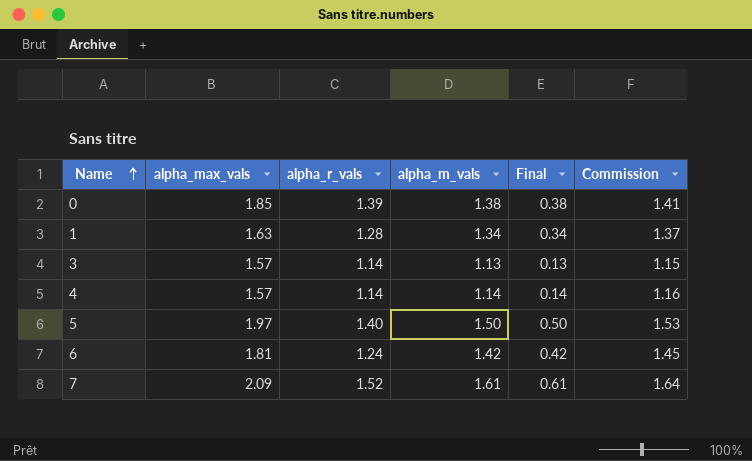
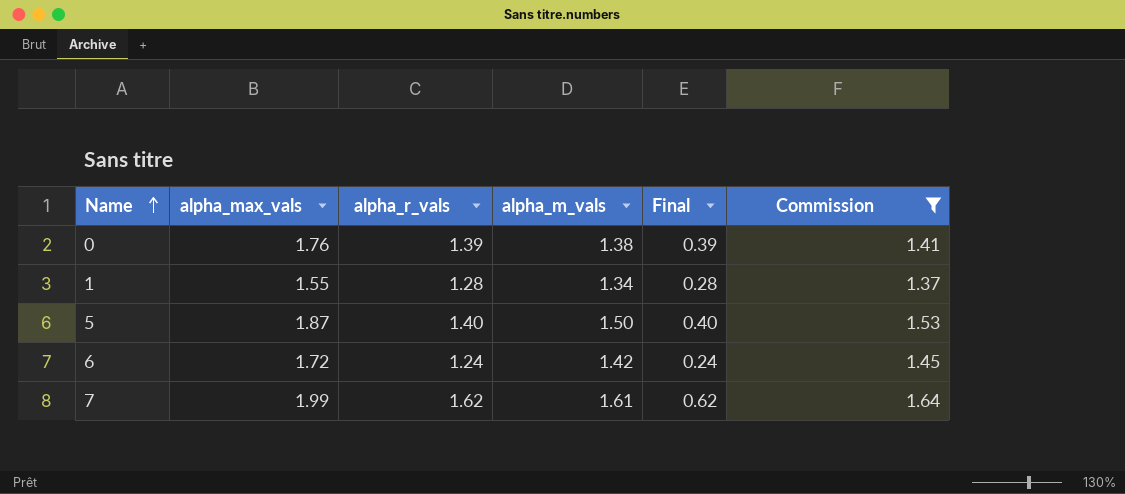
filter: none -> Commission >= 1.37
column Final | formula: [alpha_m_vals] - 1 -> [alpha_r_vals] - 1
0 | alpha_max_vals: 1.85 -> 1.76
1 | alpha_max_vals: 1.63 -> 1.55
5 | alpha_max_vals: 1.97 -> 1.87
6 | alpha_max_vals: 1.81 -> 1.72
7 | alpha_max_vals: 2.09 -> 1.99
7 | alpha_r_vals: 1.52 -> 1.62

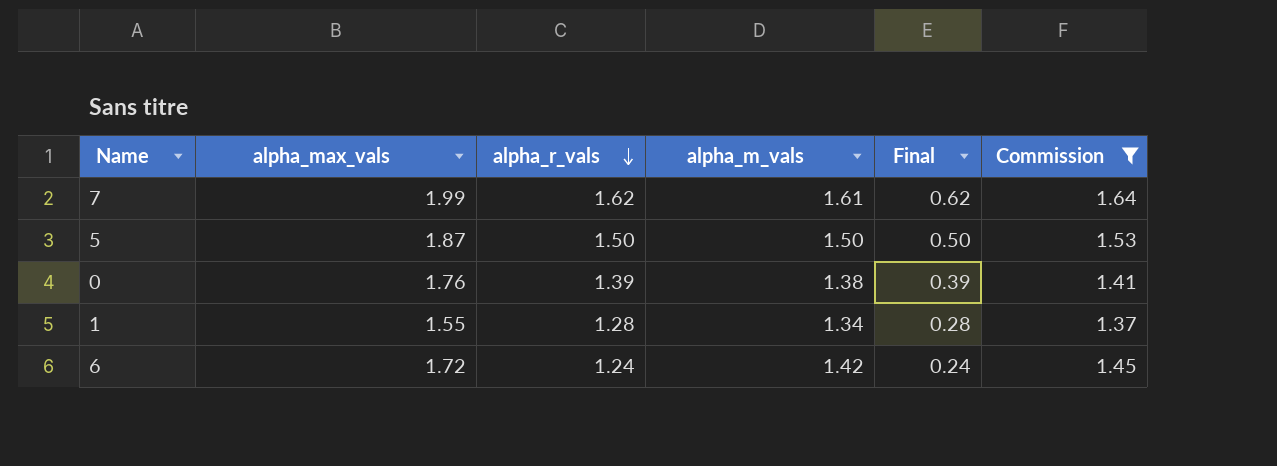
row order: Name ascending -> alpha_r_vals descending
5 | alpha_r_vals: 1.40 -> 1.50
5 | Final: 0.40 -> 0.50

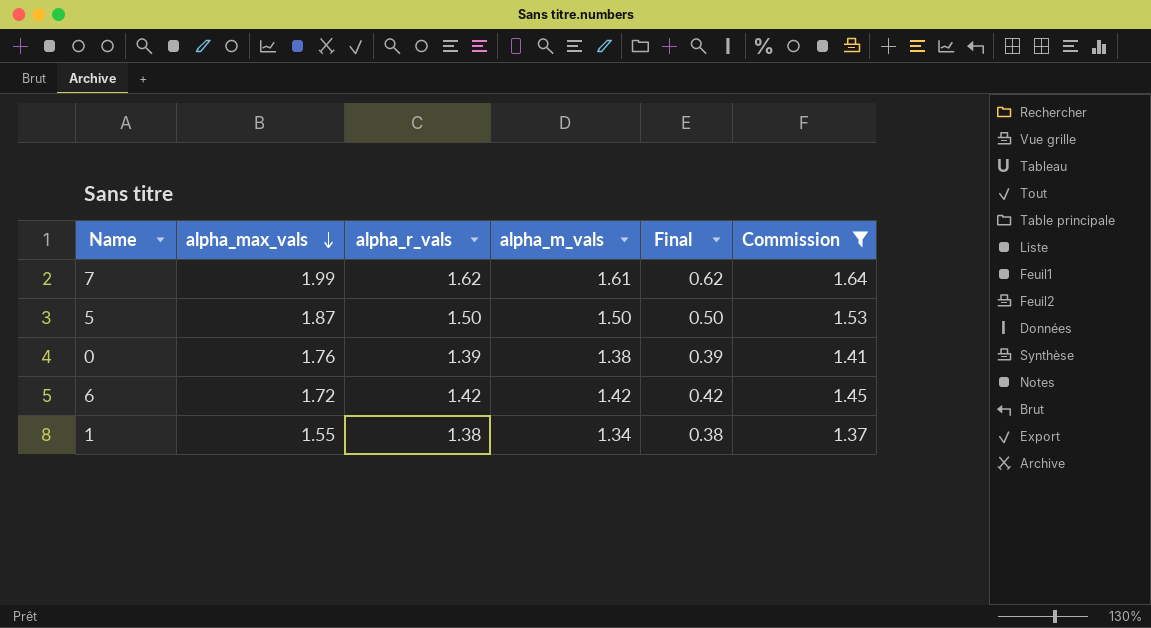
row order: alpha_r_vals descending -> alpha_max_vals descending
6 | alpha_r_vals: 1.24 -> 1.42
6 | Final: 0.24 -> 0.42
1 | alpha_r_vals: 1.28 -> 1.38
1 | Final: 0.28 -> 0.38

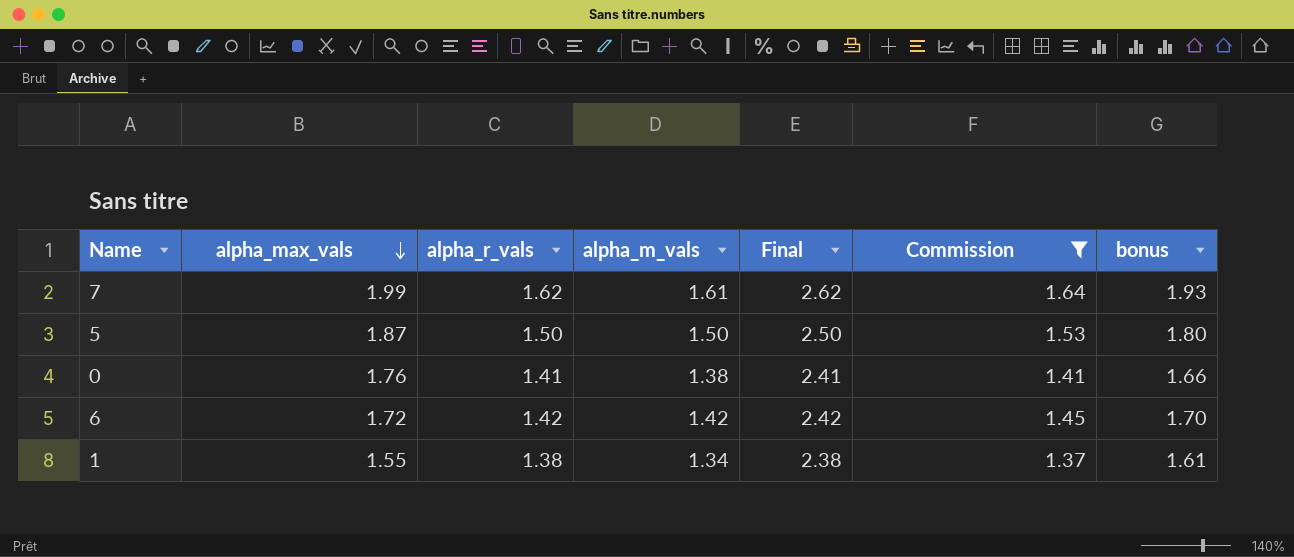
column Final | formula: [alpha_r_vals] - 1 -> [alpha_r_vals] + 1
column bonus | formula: none -> [alpha_m_vals] * 1.2
0 | alpha_r_vals: 1.39 -> 1.41

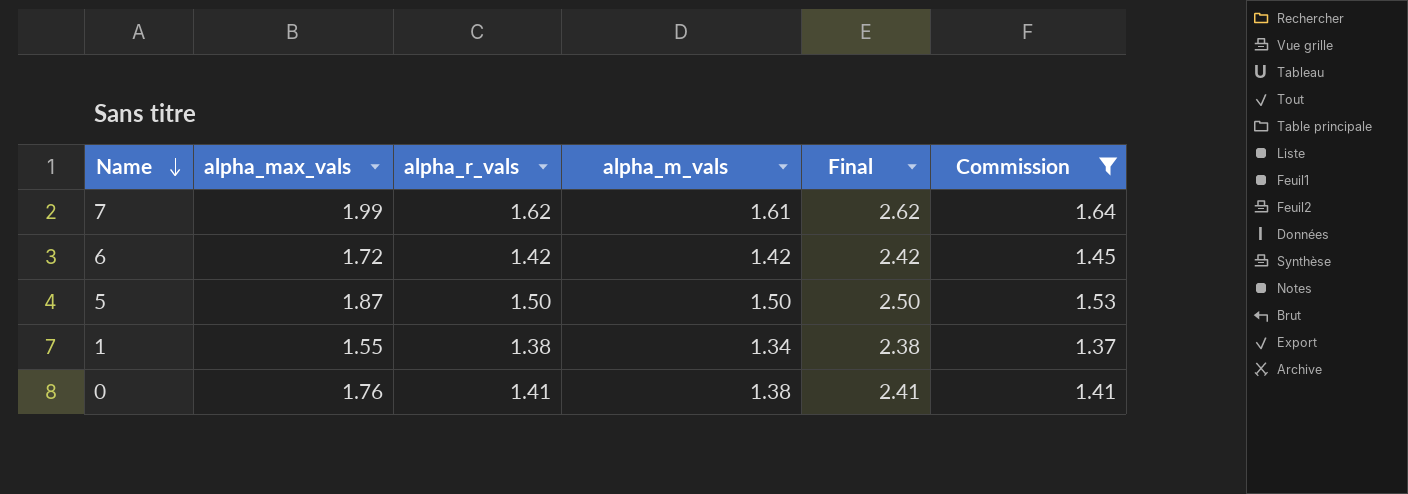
row order: alpha_max_vals descending -> Name descending
column bonus | formula: [alpha_m_vals] * 1.2 -> none

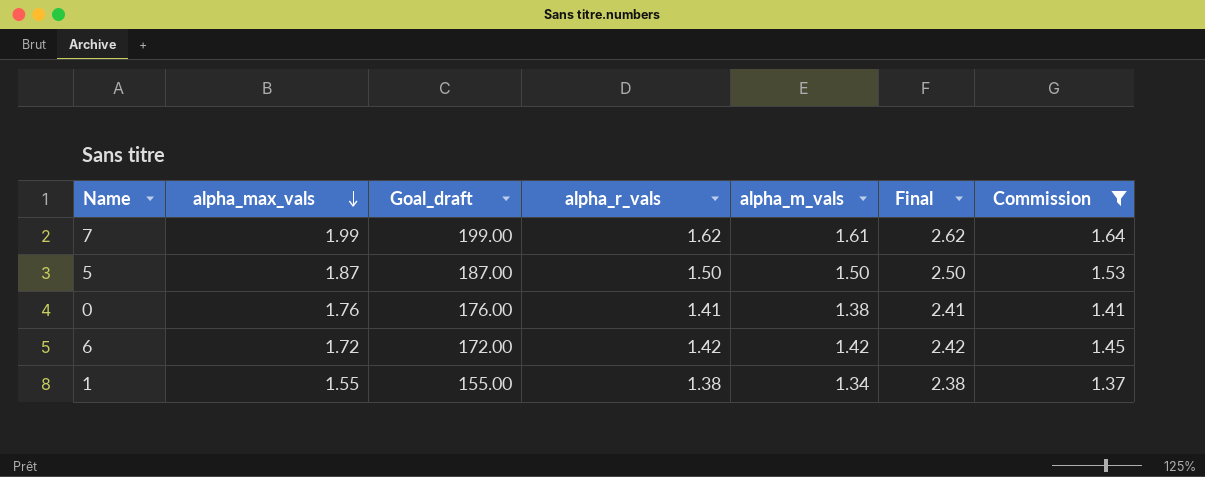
row order: Name descending -> alpha_max_vals descending
column Goal_draft | formula: none -> [alpha_max_vals] * 100

